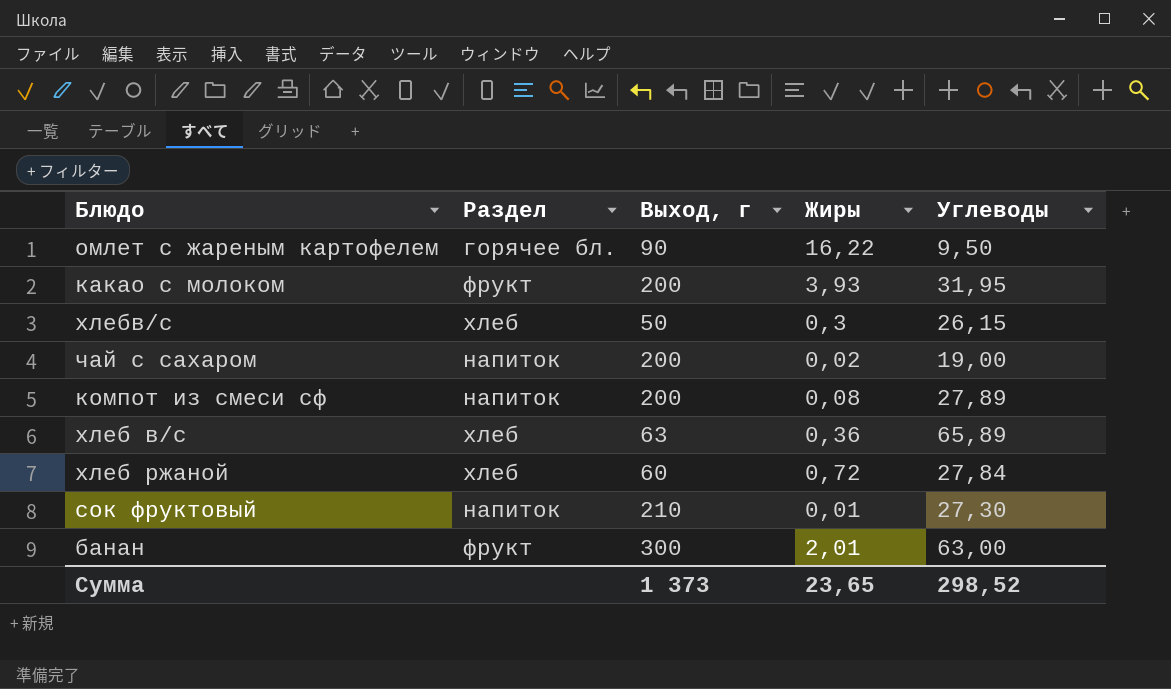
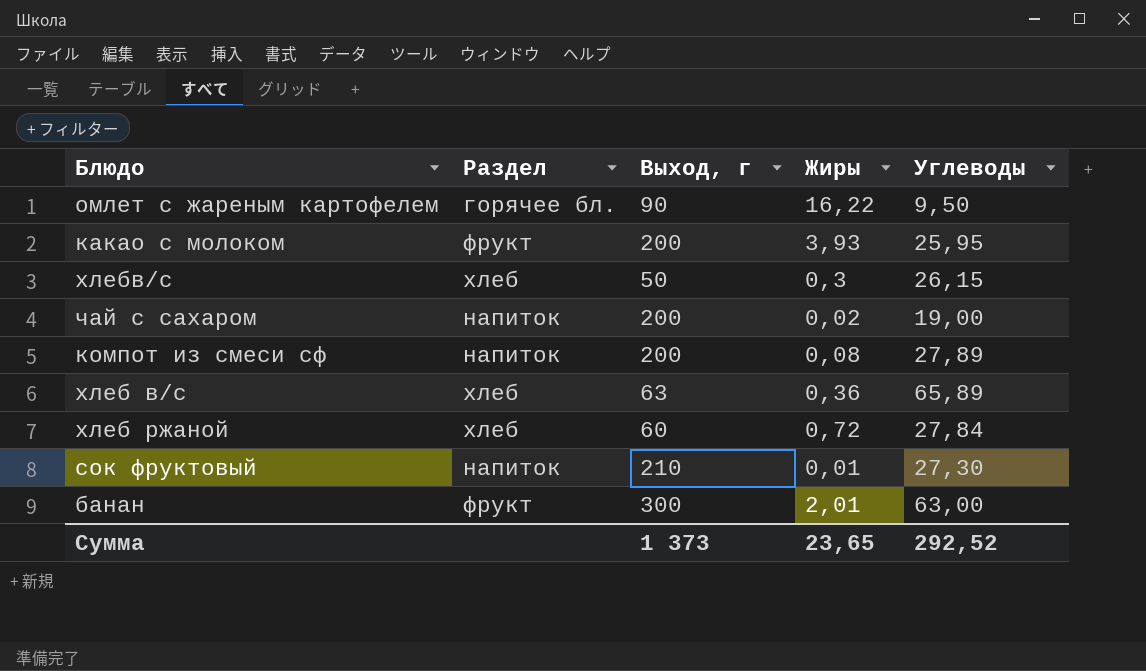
какао с молоком | Углеводы: 31,95 -> 25,95
Сумма | Углеводы: 298,52 -> 292,52

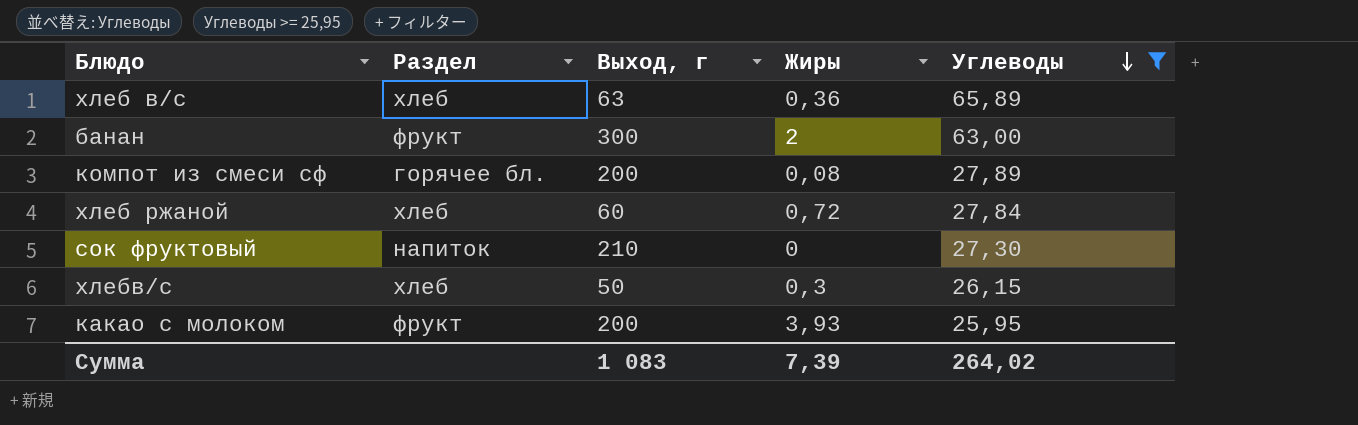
filter: none -> Углеводы >= 25,95
row order: none -> Углеводы descending
банан | Жиры: 2,01 -> 2
компот из смеси сф | Раздел: напиток -> горячее бл.
сок фруктовый | Жиры: 0,01 -> 0
Сумма | Выход, г: 1 373 -> 1 083
Сумма | Жиры: 23,65 -> 7,39
Сумма | Углеводы: 292,52 -> 264,02

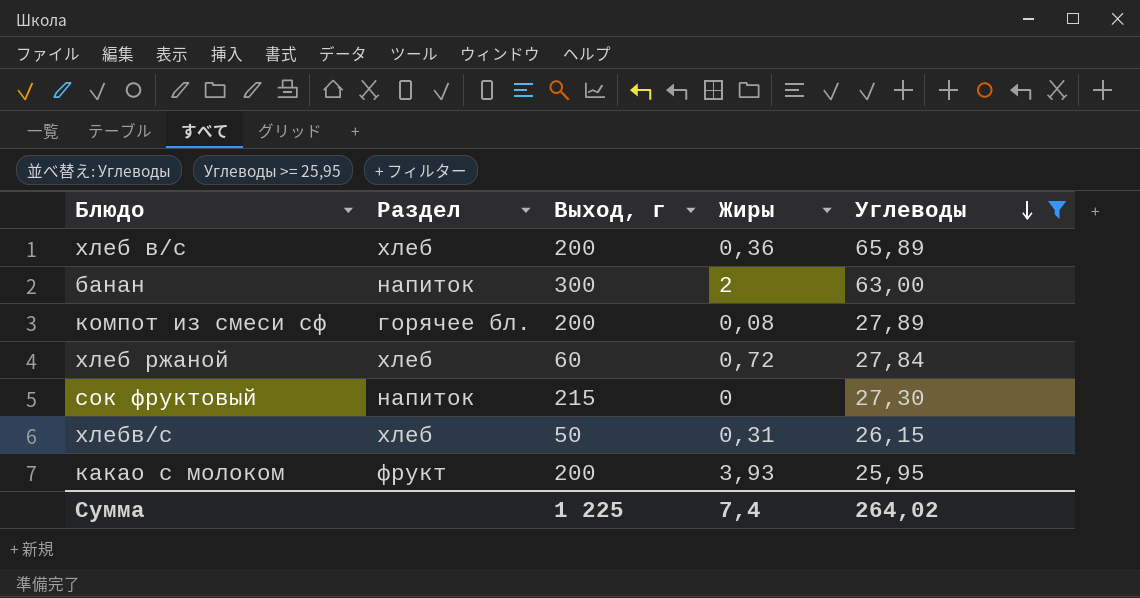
хлеб в/с | Выход, г: 63 -> 200
банан | Раздел: фрукт -> напиток
сок фруктовый | Выход, г: 210 -> 215
хлебв/с | Жиры: 0,3 -> 0,31
Сумма | Выход, г: 1 083 -> 1 225
Сумма | Жиры: 7,39 -> 7,4

